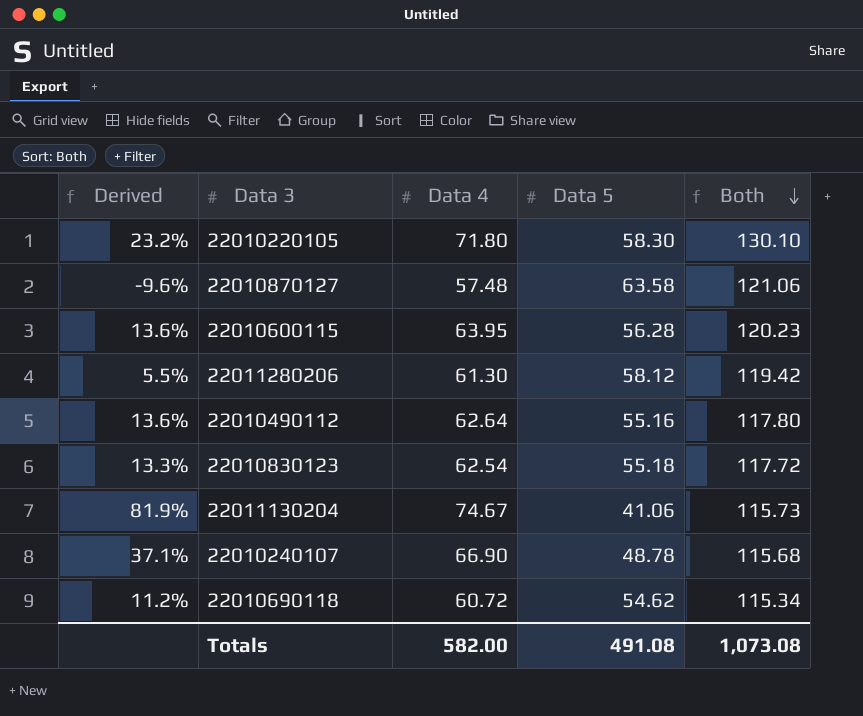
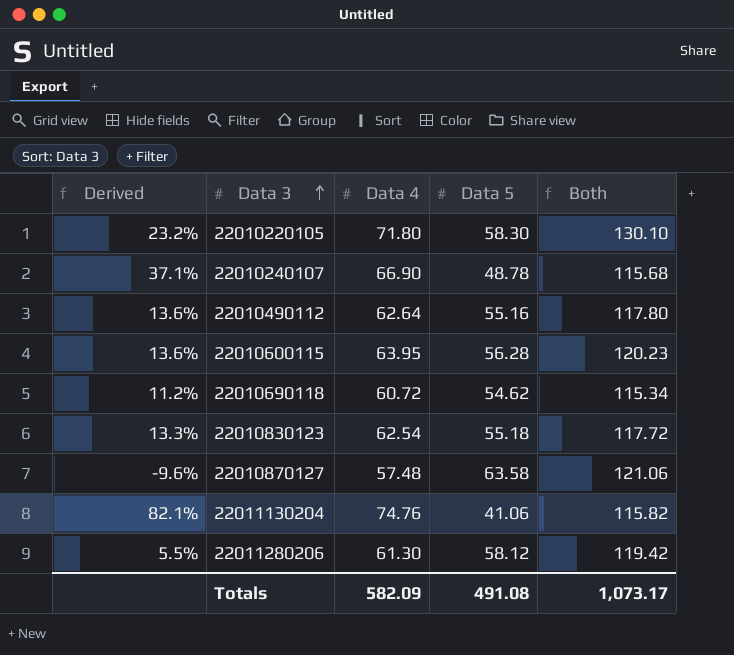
row order: Both descending -> Data 3 ascending
22011130204 | Derived: 81.9% -> 82.1%
22011130204 | Data 4: 74.67 -> 74.76
22011130204 | Both: 115.73 -> 115.82
Totals | Data 4: 582.00 -> 582.09
Totals | Both: 1,073.08 -> 1,073.17

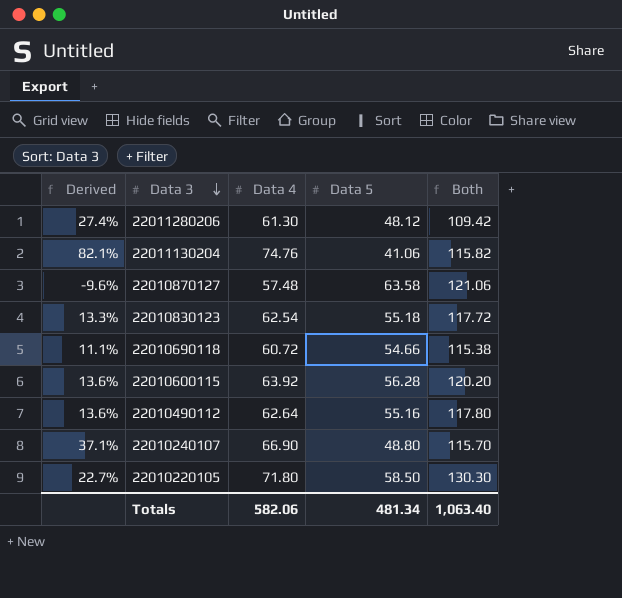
row order: Data 3 ascending -> Data 3 descending
22011280206 | Derived: 5.5% -> 27.4%
22011280206 | Data 5: 58.12 -> 48.12
22011280206 | Both: 119.42 -> 109.42
22010690118 | Derived: 11.2% -> 11.1%
22010690118 | Data 5: 54.62 -> 54.66
22010690118 | Both: 115.34 -> 115.38
22010600115 | Data 4: 63.95 -> 63.92
22010600115 | Both: 120.23 -> 120.20
22010240107 | Data 5: 48.78 -> 48.80
22010240107 | Both: 115.68 -> 115.70
22010220105 | Derived: 23.2% -> 22.7%
22010220105 | Data 5: 58.30 -> 58.50
22010220105 | Both: 130.10 -> 130.30
Totals | Data 4: 582.09 -> 582.06
Totals | Data 5: 491.08 -> 481.34
Totals | Both: 1,073.17 -> 1,063.40

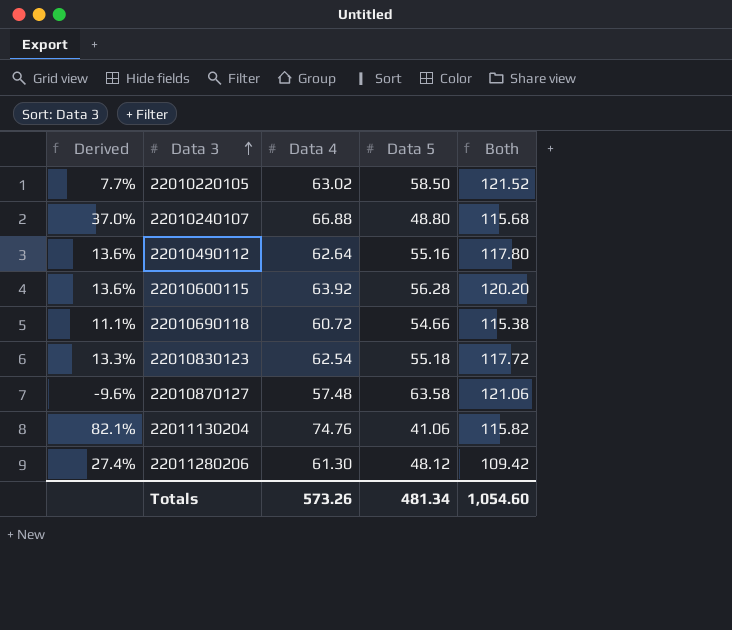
row order: Data 3 descending -> Data 3 ascending
22010220105 | Derived: 22.7% -> 7.7%
22010220105 | Data 4: 71.80 -> 63.02
22010220105 | Both: 130.30 -> 121.52
22010240107 | Derived: 37.1% -> 37.0%
22010240107 | Data 4: 66.90 -> 66.88
22010240107 | Both: 115.70 -> 115.68
Totals | Data 4: 582.06 -> 573.26
Totals | Both: 1,063.40 -> 1,054.60

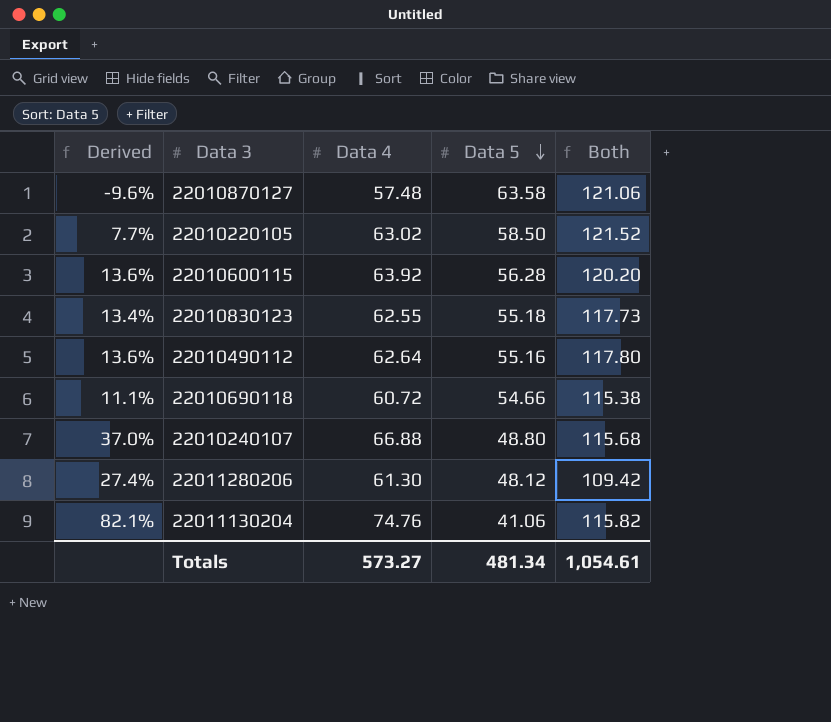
row order: Data 3 ascending -> Data 5 descending
22010830123 | Derived: 13.3% -> 13.4%
22010830123 | Data 4: 62.54 -> 62.55
22010830123 | Both: 117.72 -> 117.73
Totals | Data 4: 573.26 -> 573.27
Totals | Both: 1,054.60 -> 1,054.61

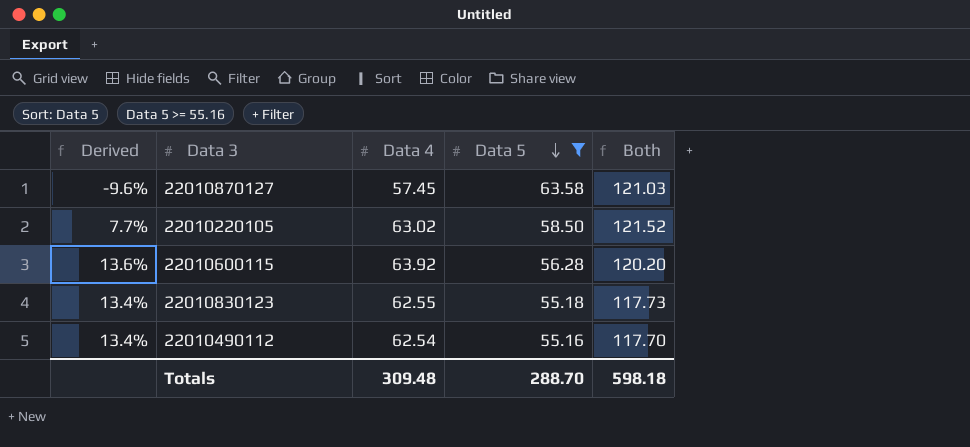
filter: none -> Data 5 >= 55.16
22010870127 | Data 4: 57.48 -> 57.45
22010870127 | Both: 121.06 -> 121.03
22010490112 | Derived: 13.6% -> 13.4%
22010490112 | Data 4: 62.64 -> 62.54
22010490112 | Both: 117.80 -> 117.70
Totals | Data 4: 573.27 -> 309.48
Totals | Data 5: 481.34 -> 288.70
Totals | Both: 1,054.61 -> 598.18

